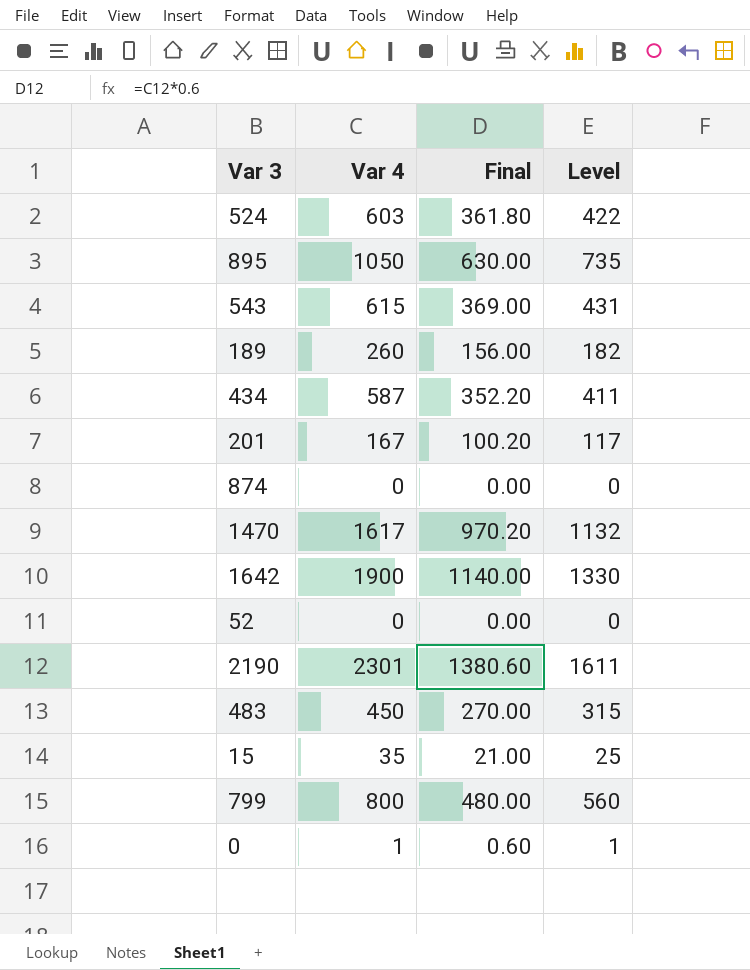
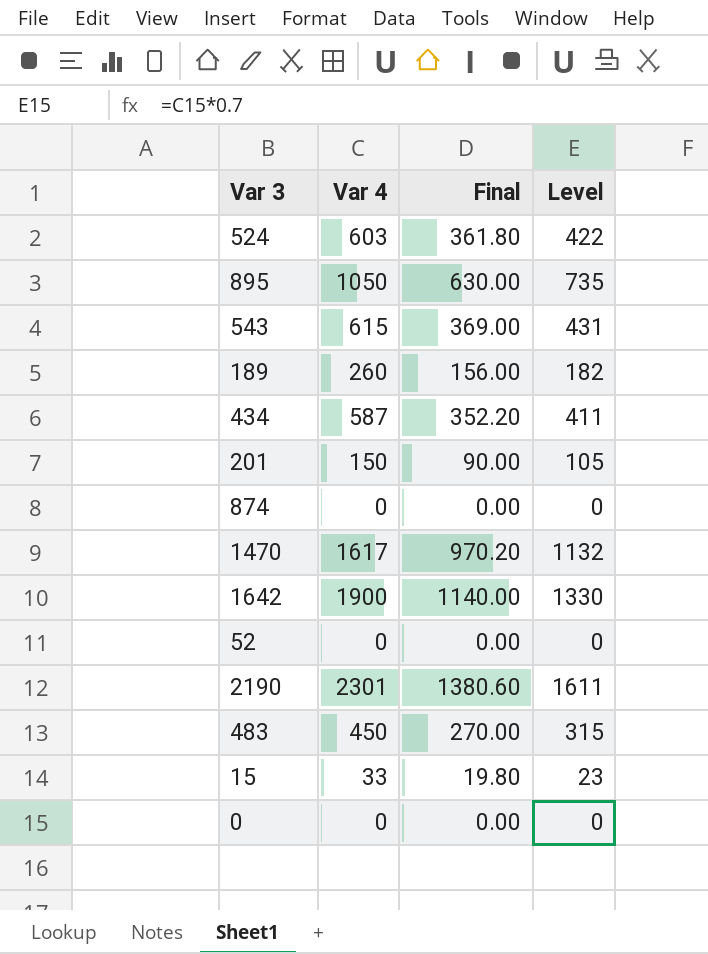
row 799: 800 | 480.00 | 560 -> none
201 | Var 4: 167 -> 150
201 | Final: 100.20 -> 90.00
201 | Level: 117 -> 105
15 | Var 4: 35 -> 33
15 | Final: 21.00 -> 19.80
15 | Level: 25 -> 23
0 | Var 4: 1 -> 0
0 | Final: 0.60 -> 0.00
0 | Level: 1 -> 0

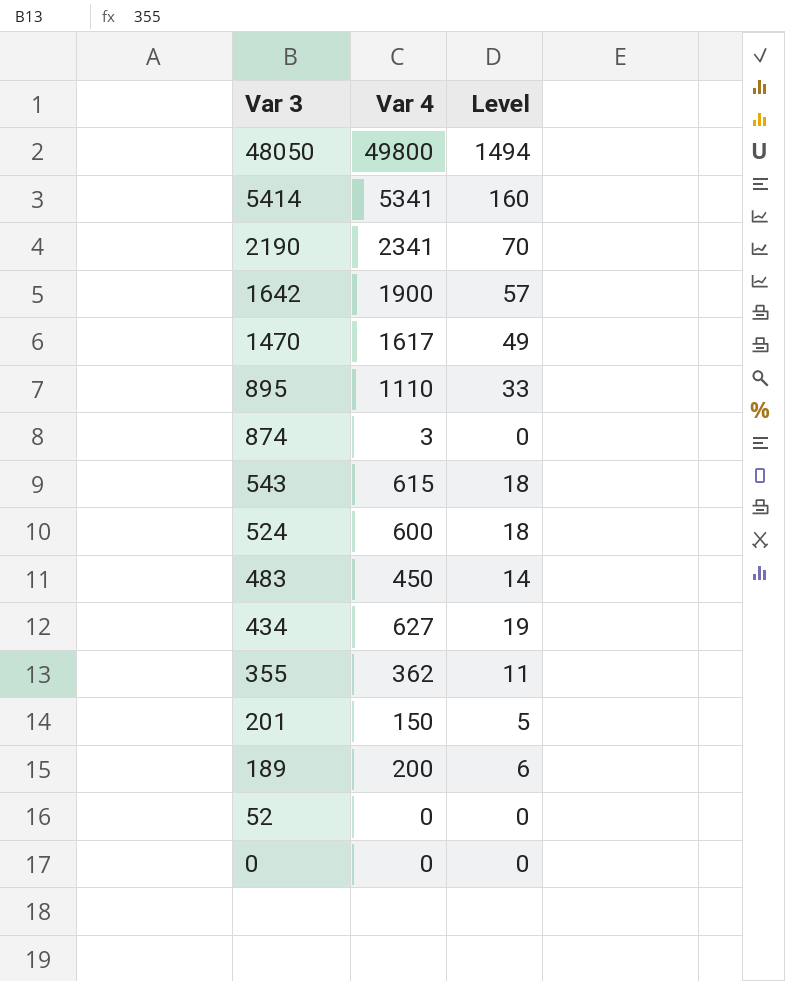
row order: none -> Var 3 descending
column Final | formula: [Var 4] * 0.6 -> none
column Level | formula: [Var 4] * 0.7 -> [Var 4] * 0.03
row 15: 33 | 19.80 | 23 -> none
row 48050: none -> 49800 | 1494
row 5414: none -> 5341 | 160
2190 | Var 4: 2301 -> 2341
895 | Var 4: 1050 -> 1110
874 | Var 4: 0 -> 3
524 | Var 4: 603 -> 600
434 | Var 4: 587 -> 627
row 355: none -> 362 | 11
189 | Var 4: 260 -> 200

